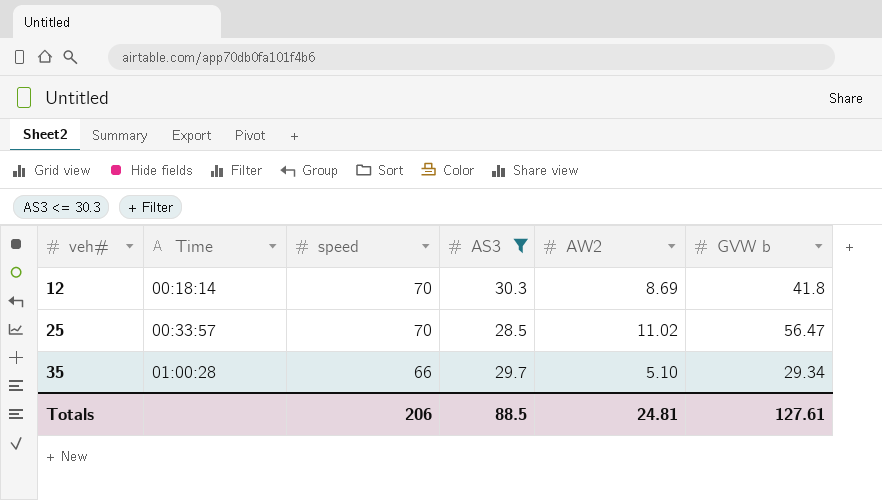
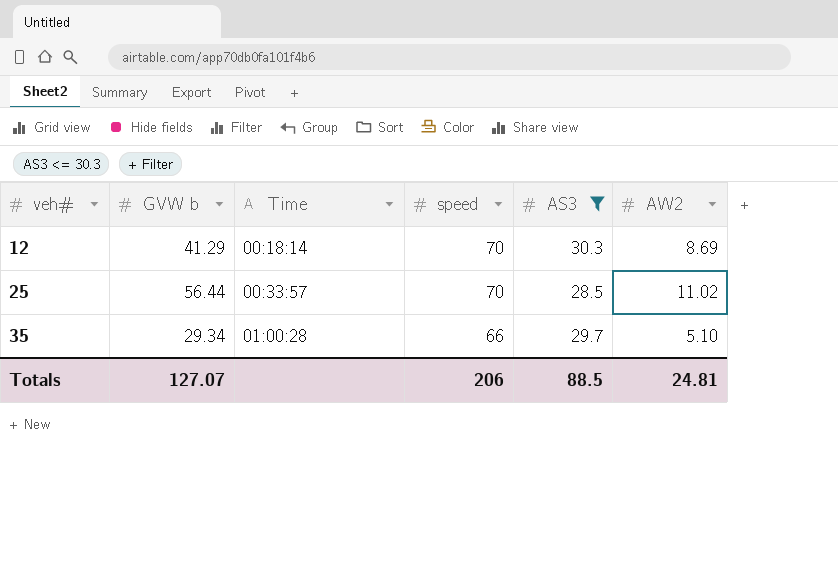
column GVW b | position: 6 -> 2
12 | GVW b: 41.8 -> 41.29
25 | GVW b: 56.47 -> 56.44
Totals | GVW b: 127.61 -> 127.07

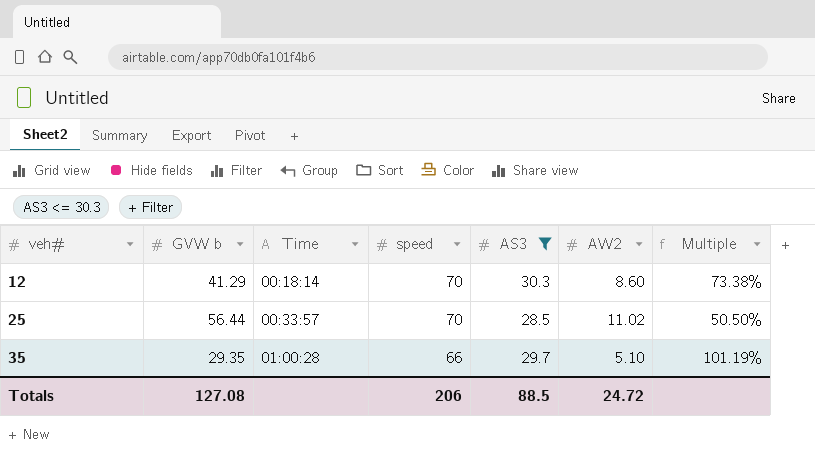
column Multiple | formula: none -> [AS3] / [GVW b]
12 | AW2: 8.69 -> 8.60
35 | GVW b: 29.34 -> 29.35
Totals | GVW b: 127.07 -> 127.08
Totals | AW2: 24.81 -> 24.72

